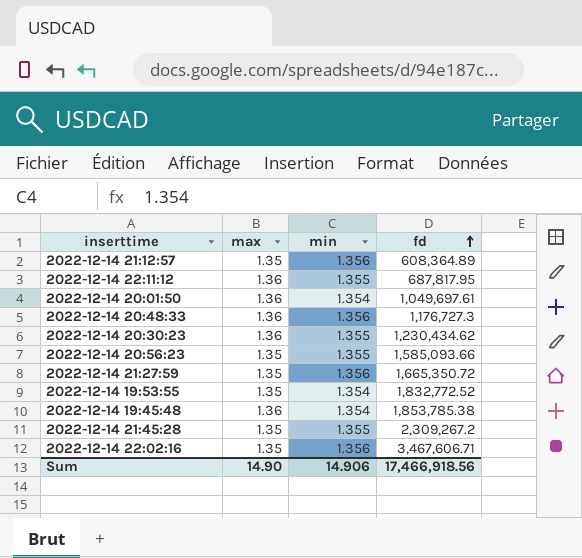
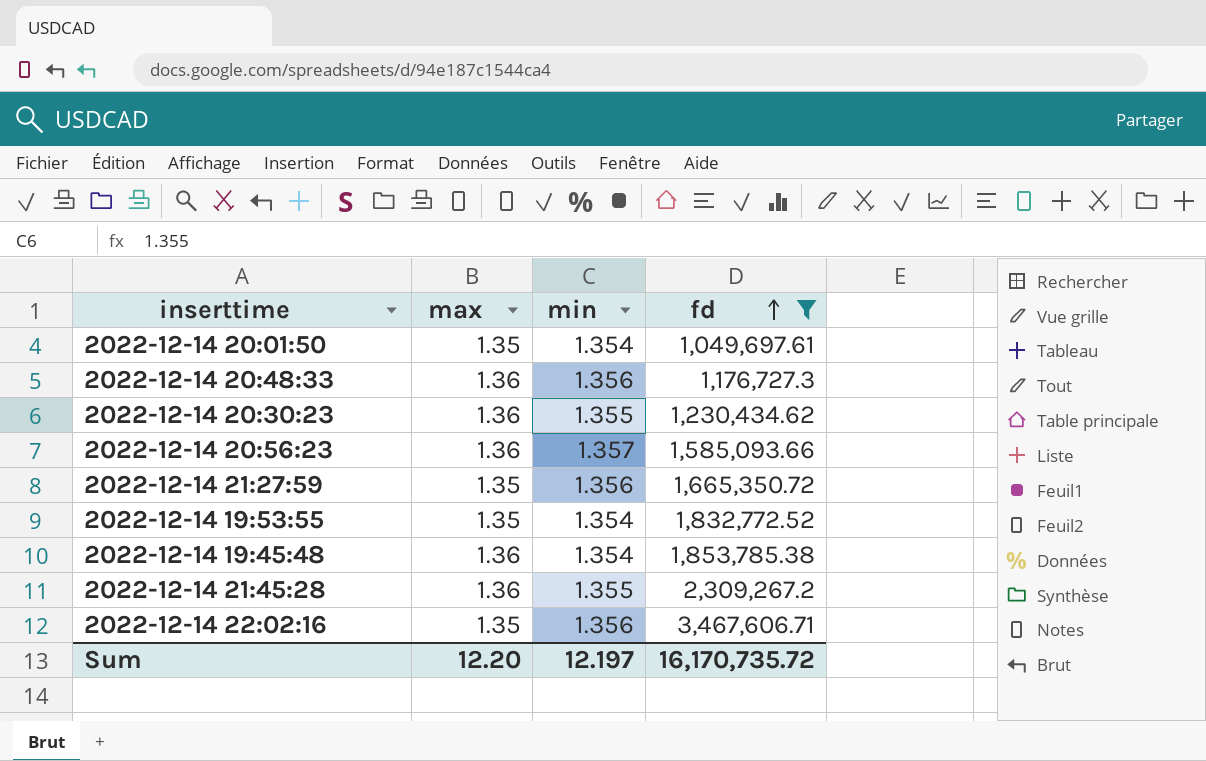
filter: none -> fd >= 1,049,697.61
2022-12-14 20:01:50 | max: 1.36 -> 1.35
2022-12-14 20:56:23 | max: 1.35 -> 1.36
2022-12-14 20:56:23 | min: 1.355 -> 1.357
2022-12-14 21:45:28 | max: 1.35 -> 1.36
Sum | max: 14.90 -> 12.20
Sum | min: 14.906 -> 12.197
Sum | fd: 17,466,918.56 -> 16,170,735.72

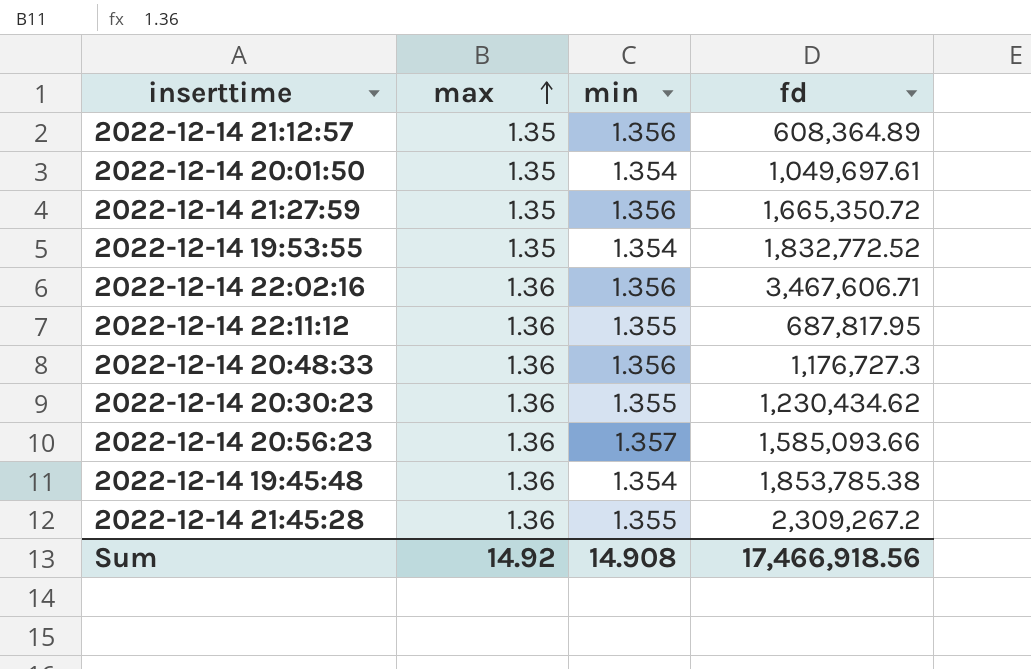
filter: fd >= 1,049,697.61 -> none
row order: fd ascending -> max ascending
2022-12-14 22:02:16 | max: 1.35 -> 1.36
Sum | max: 12.20 -> 14.92
Sum | min: 12.197 -> 14.908
Sum | fd: 16,170,735.72 -> 17,466,918.56

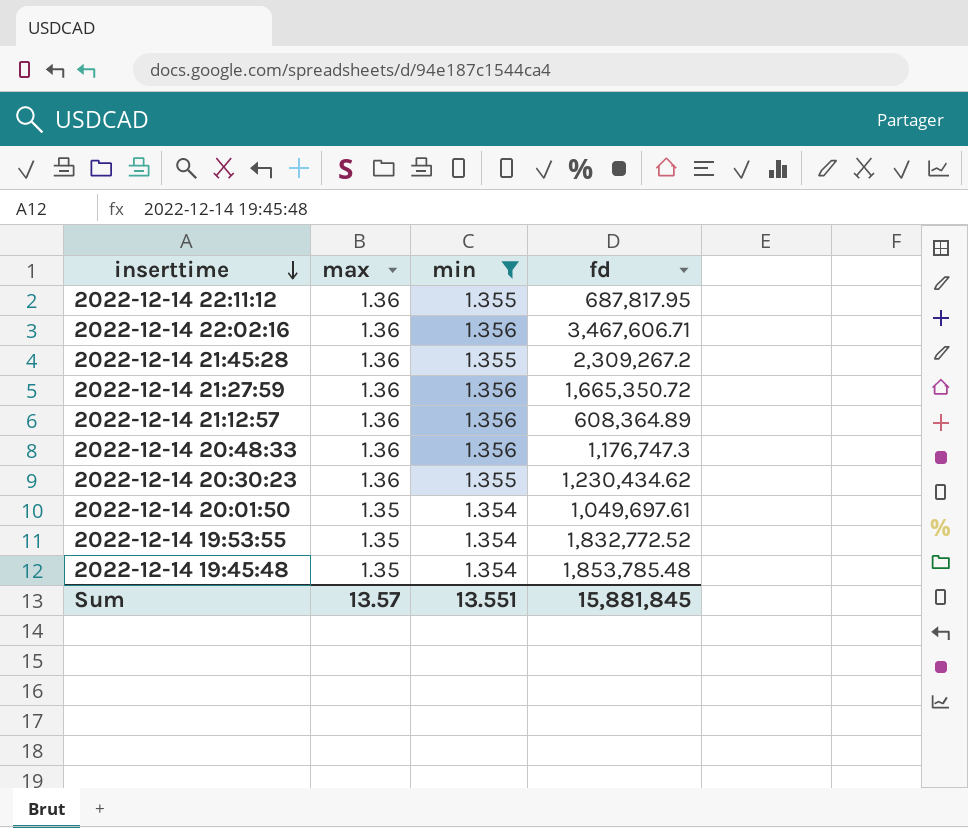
filter: none -> min != 1.357
row order: max ascending -> inserttime descending
2022-12-14 21:27:59 | max: 1.35 -> 1.36
2022-12-14 21:12:57 | max: 1.35 -> 1.36
2022-12-14 20:48:33 | fd: 1,176,727.3 -> 1,176,747.3
2022-12-14 19:45:48 | max: 1.36 -> 1.35
2022-12-14 19:45:48 | fd: 1,853,785.38 -> 1,853,785.48
Sum | max: 14.92 -> 13.57
Sum | min: 14.908 -> 13.551
Sum | fd: 17,466,918.56 -> 15,881,845

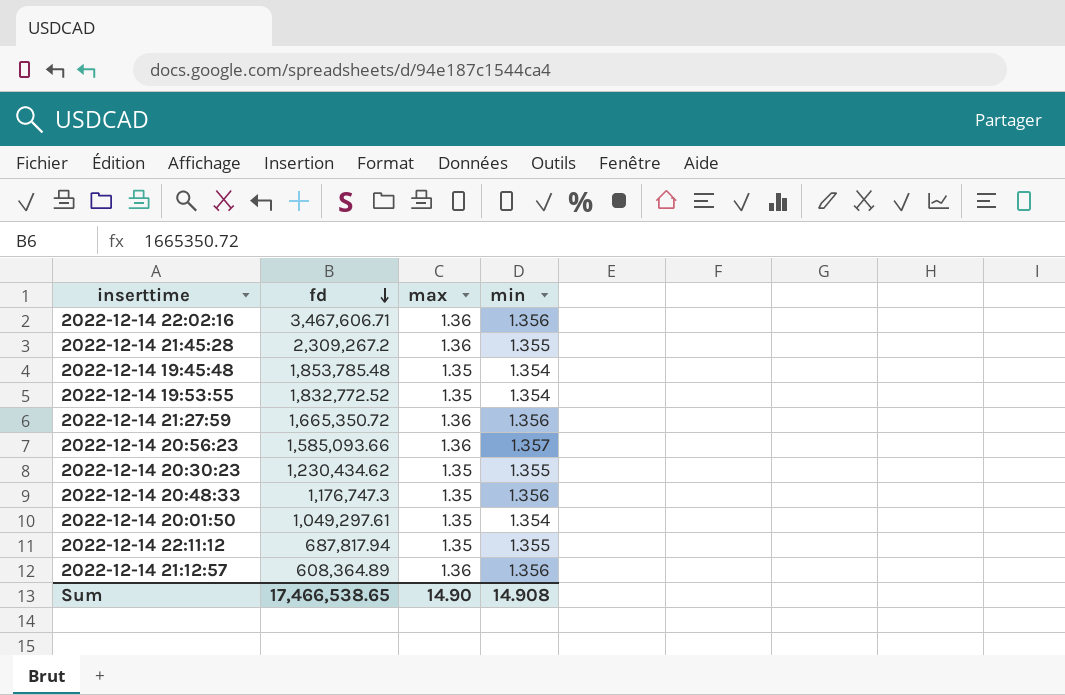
filter: min != 1.357 -> none
row order: inserttime descending -> fd descending
column fd | position: 4 -> 2
2022-12-14 20:30:23 | max: 1.36 -> 1.35
2022-12-14 20:48:33 | max: 1.36 -> 1.35
2022-12-14 20:01:50 | fd: 1,049,697.61 -> 1,049,297.61
2022-12-14 22:11:12 | fd: 687,817.95 -> 687,817.94
2022-12-14 22:11:12 | max: 1.36 -> 1.35
Sum | fd: 15,881,845 -> 17,466,538.65
Sum | max: 13.57 -> 14.90
Sum | min: 13.551 -> 14.908

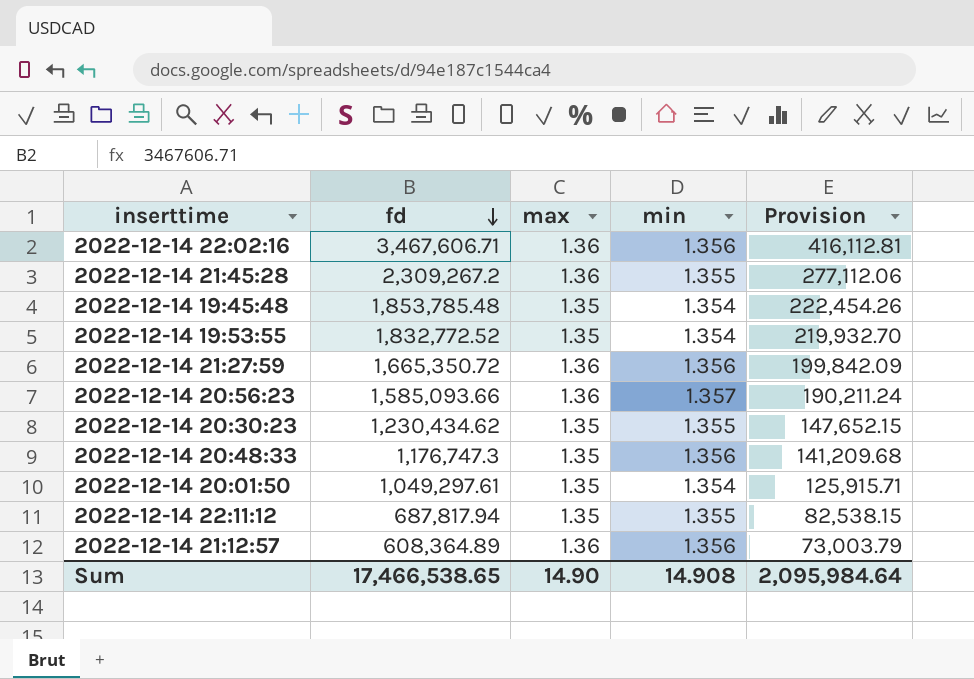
column Provision | formula: none -> [fd] * 0.12

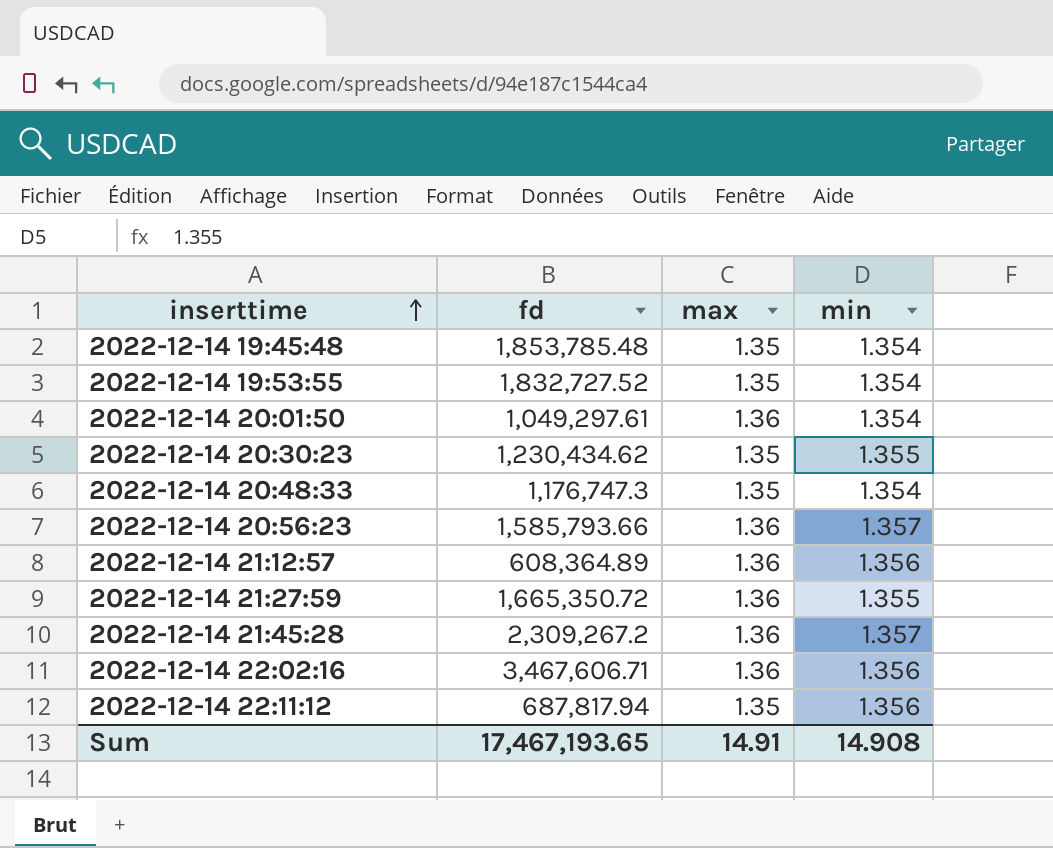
row order: fd descending -> inserttime ascending
column Provision | formula: [fd] * 0.12 -> none
2022-12-14 19:53:55 | fd: 1,832,772.52 -> 1,832,727.52
2022-12-14 20:01:50 | max: 1.35 -> 1.36
2022-12-14 20:48:33 | min: 1.356 -> 1.354
2022-12-14 20:56:23 | fd: 1,585,093.66 -> 1,585,793.66
2022-12-14 21:27:59 | min: 1.356 -> 1.355
2022-12-14 21:45:28 | min: 1.355 -> 1.357
2022-12-14 22:11:12 | min: 1.355 -> 1.356
Sum | fd: 17,466,538.65 -> 17,467,193.65
Sum | max: 14.90 -> 14.91

